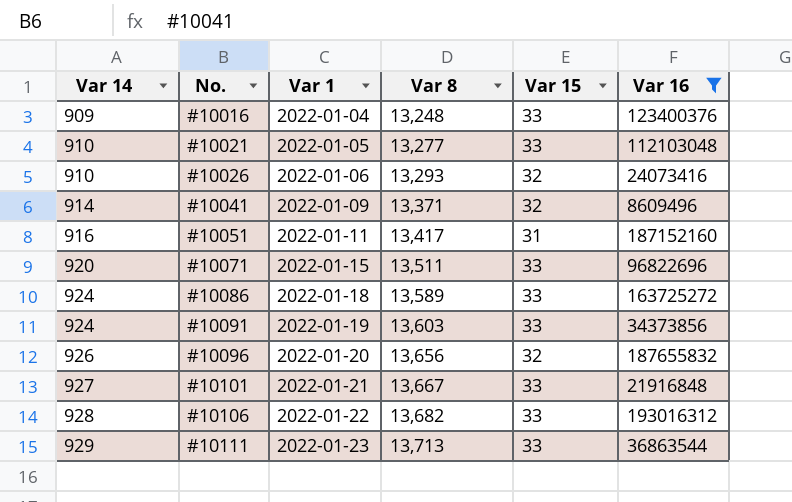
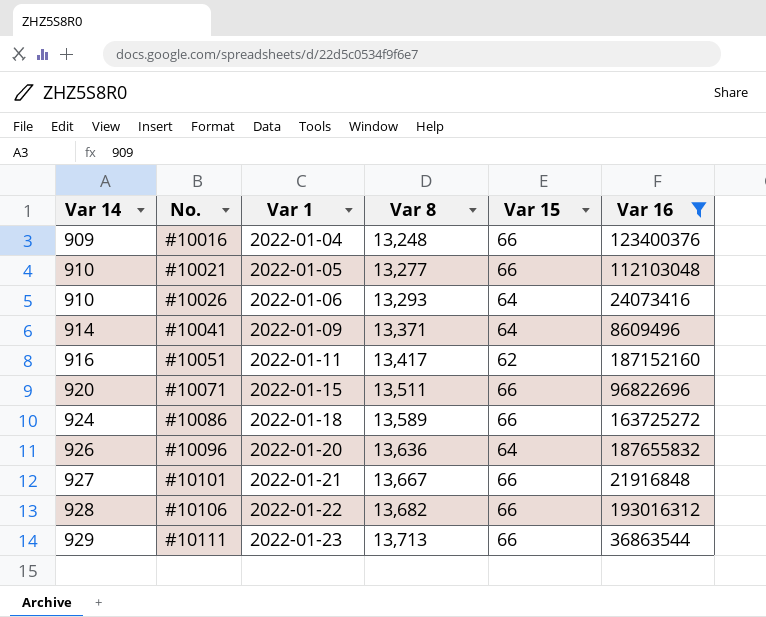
row #10091: 924 | 2022-01-19 | 13,603 | 33 | 34373856 -> none
#10016 | Var 15: 33 -> 66
#10021 | Var 15: 33 -> 66
#10026 | Var 15: 32 -> 64
#10041 | Var 15: 32 -> 64
#10051 | Var 15: 31 -> 62
#10071 | Var 15: 33 -> 66
#10086 | Var 15: 33 -> 66
#10096 | Var 8: 13,656 -> 13,636
#10096 | Var 15: 32 -> 64
#10101 | Var 15: 33 -> 66
#10106 | Var 15: 33 -> 66
#10111 | Var 15: 33 -> 66

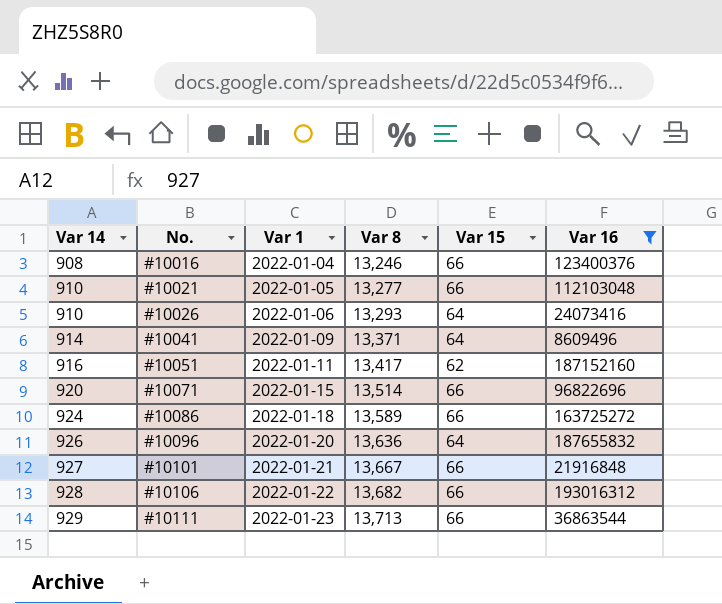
#10016 | Var 14: 909 -> 908
#10016 | Var 8: 13,248 -> 13,246
#10071 | Var 8: 13,511 -> 13,514

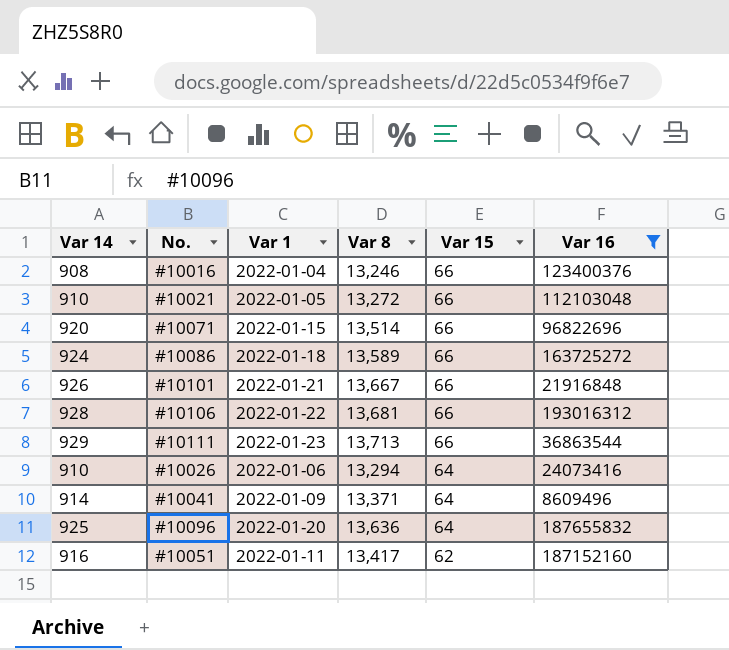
row order: Var 14 ascending -> Var 15 descending
#10021 | Var 8: 13,277 -> 13,272
#10101 | Var 14: 927 -> 926
#10106 | Var 8: 13,682 -> 13,681
#10026 | Var 8: 13,293 -> 13,294
#10096 | Var 14: 926 -> 925

